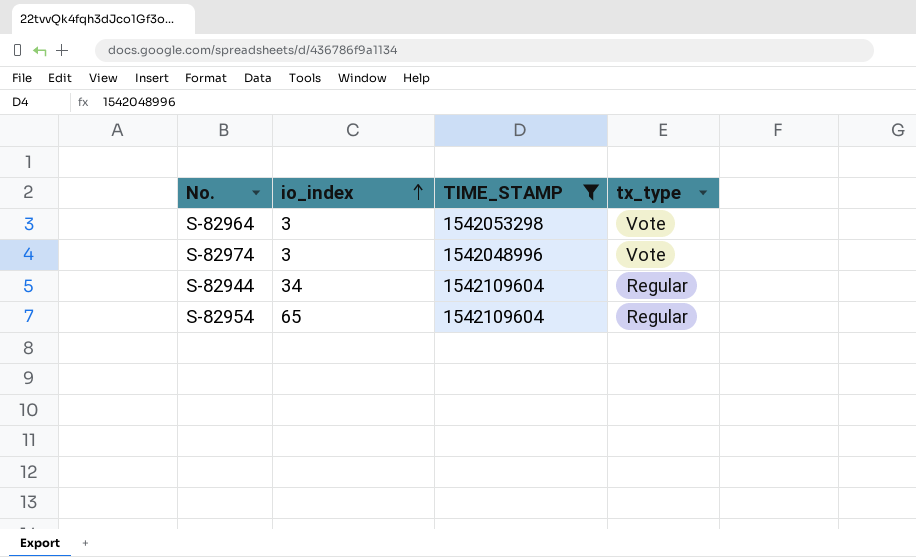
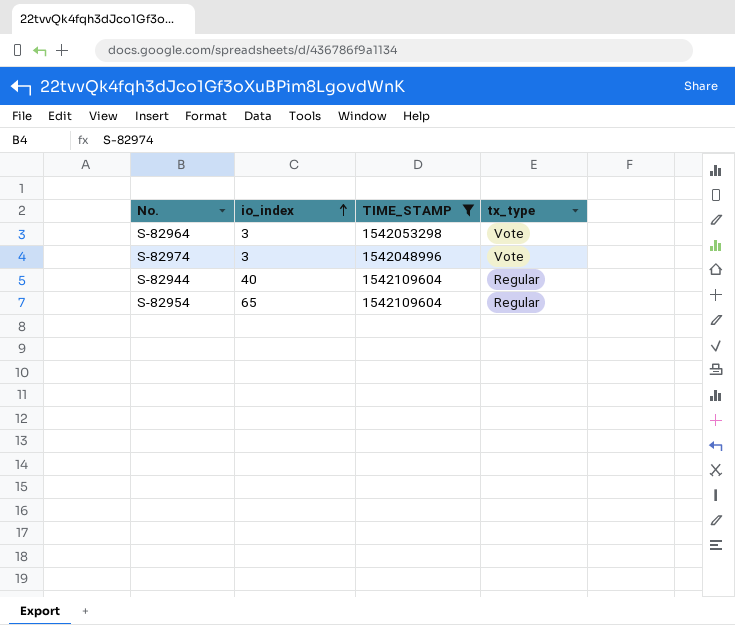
S-82944 | io_index: 34 -> 40

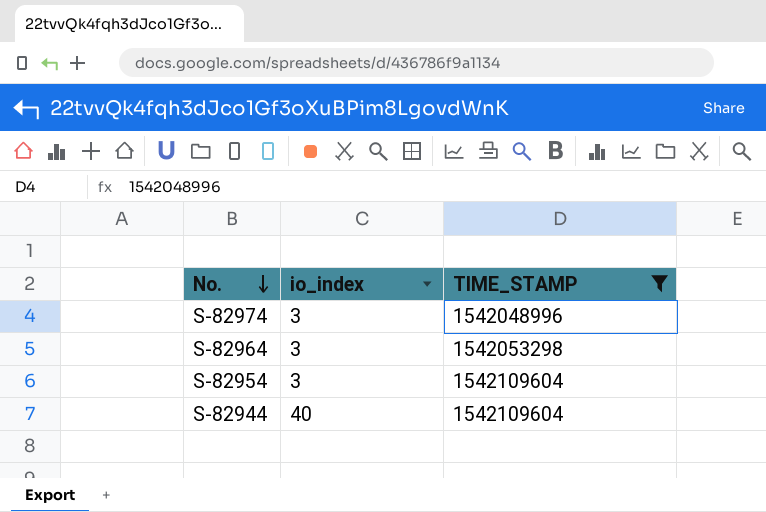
row order: io_index ascending -> No. descending
column tx_type | position: 4 -> none
S-82954 | io_index: 65 -> 3

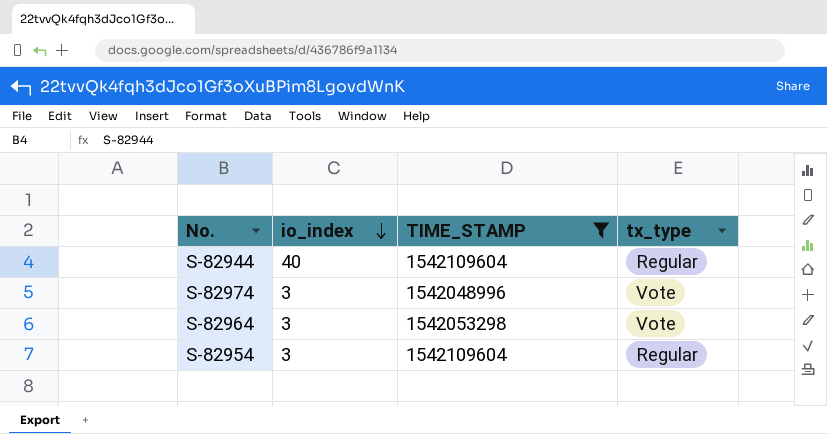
row order: No. descending -> io_index descending
column tx_type | position: none -> 4

